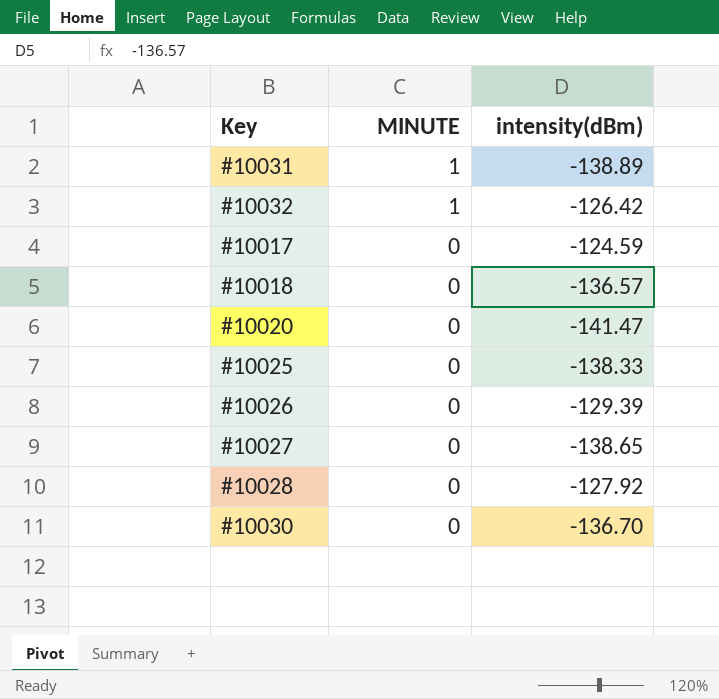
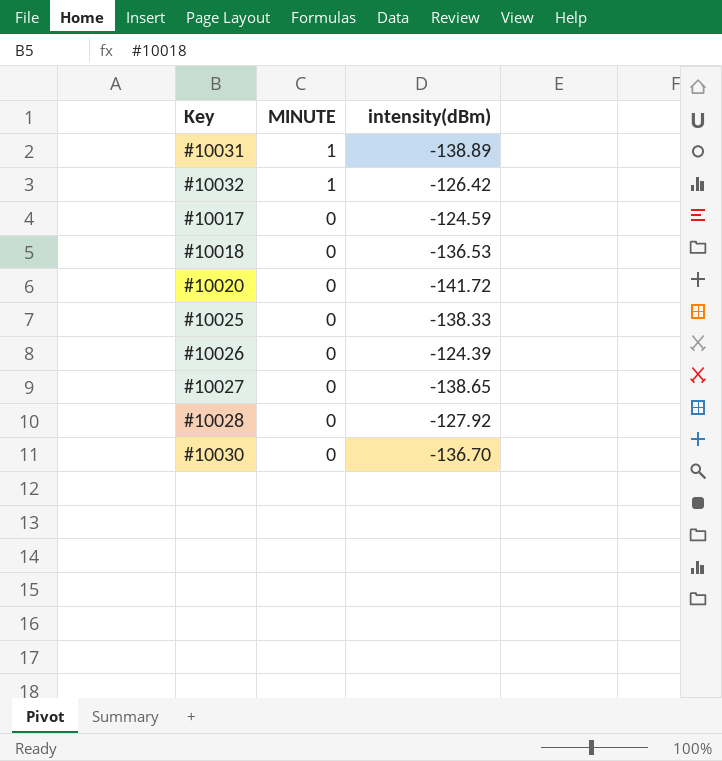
#10018 | intensity(dBm): -136.57 -> -136.53
#10020 | intensity(dBm): -141.47 -> -141.72
#10026 | intensity(dBm): -129.39 -> -124.39

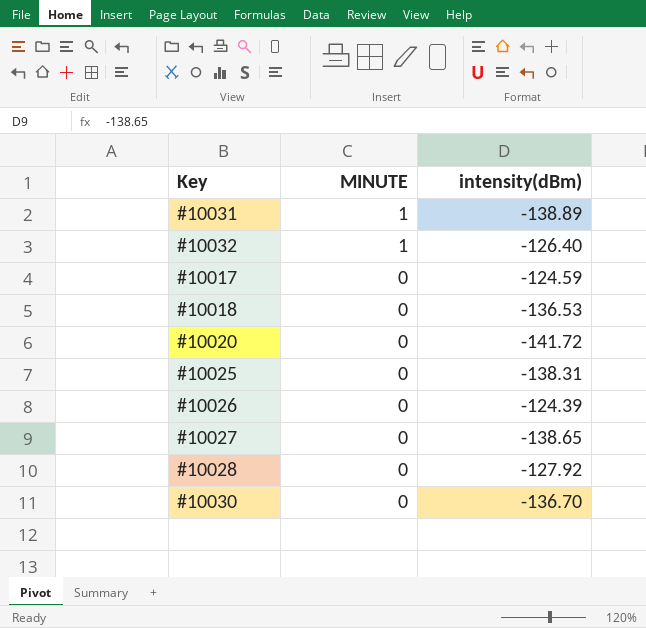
#10032 | intensity(dBm): -126.42 -> -126.40
#10025 | intensity(dBm): -138.33 -> -138.31

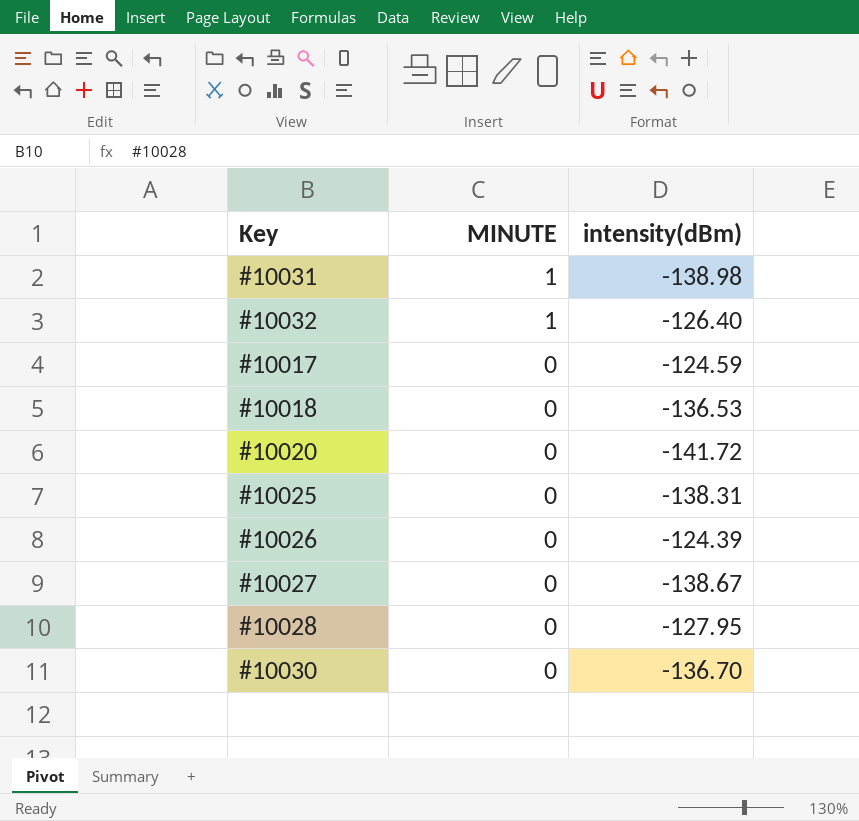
#10031 | intensity(dBm): -138.89 -> -138.98
#10027 | intensity(dBm): -138.65 -> -138.67
#10028 | intensity(dBm): -127.92 -> -127.95

